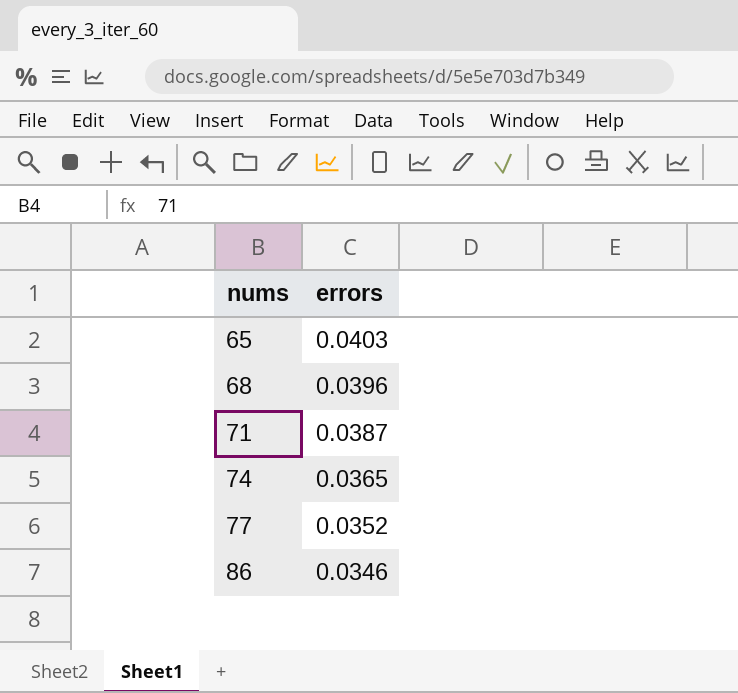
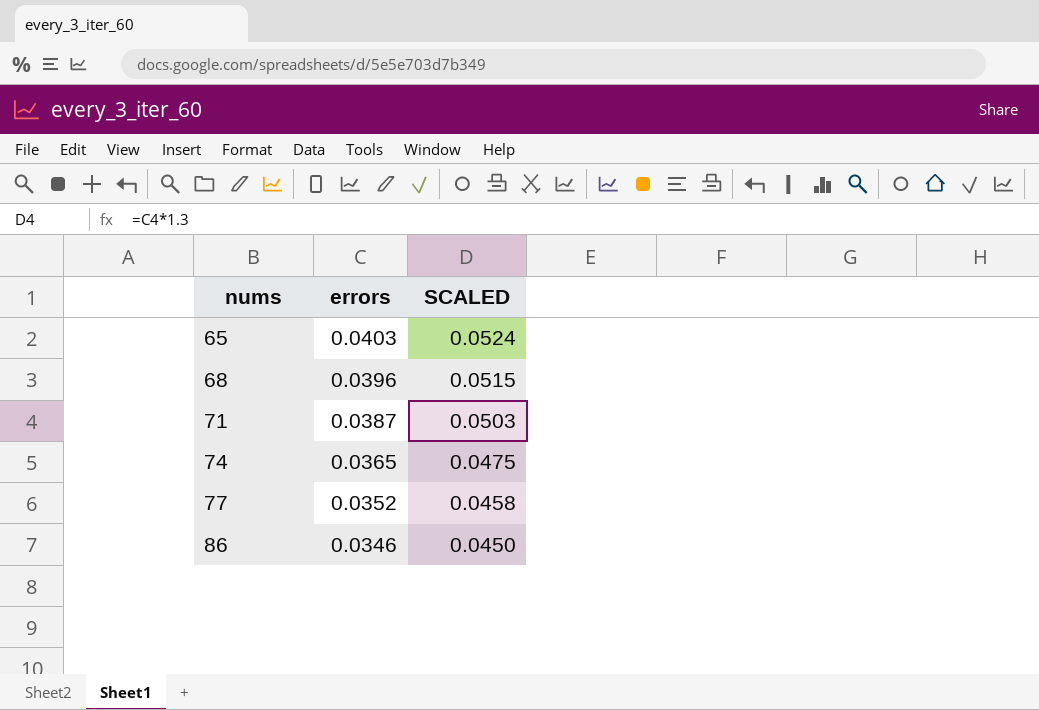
column SCALED | formula: none -> [errors] * 1.3

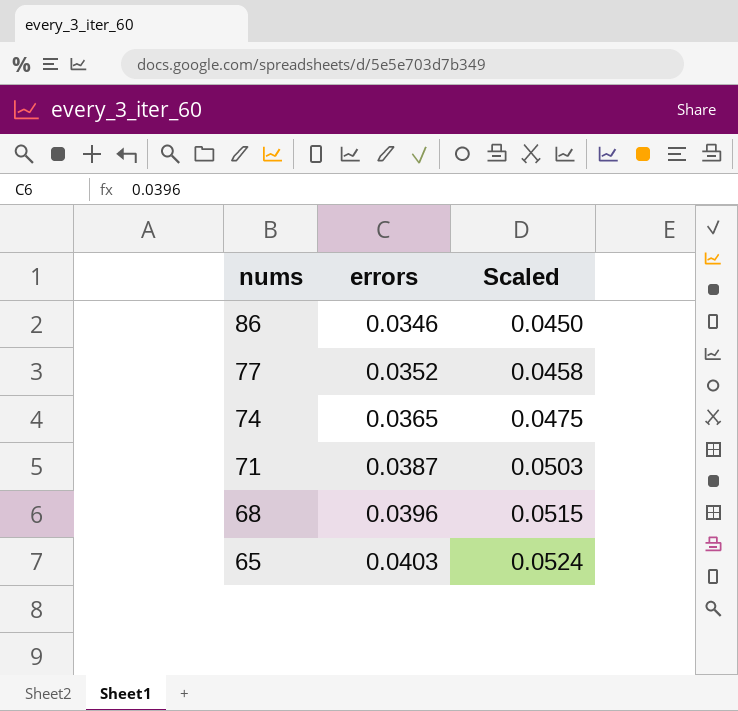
row order: nums ascending -> nums descending
column name: SCALED -> Scaled

